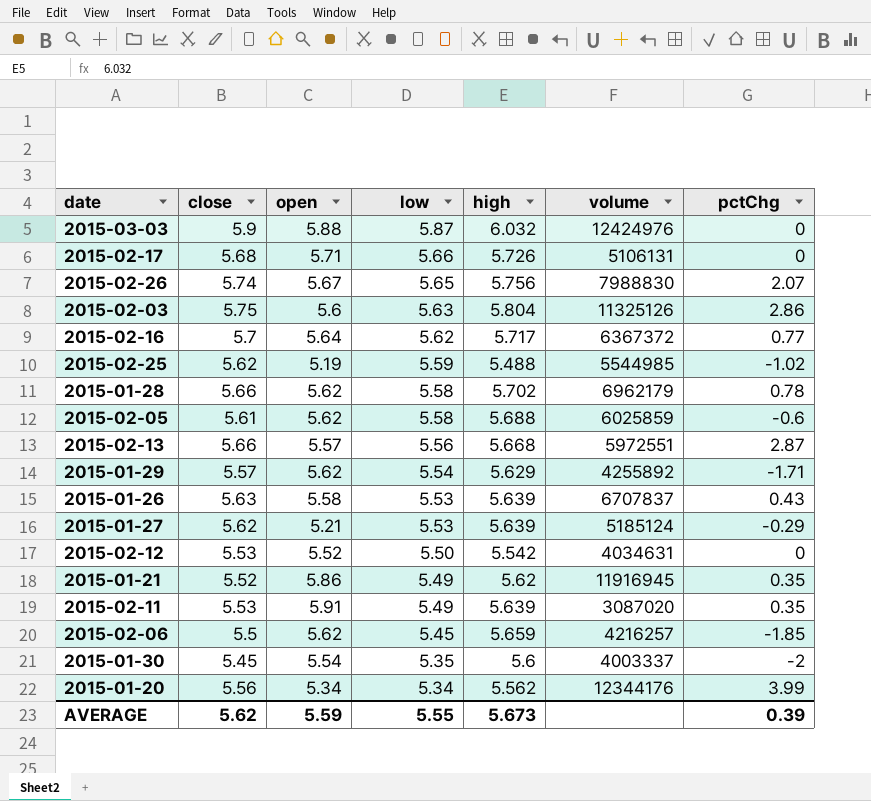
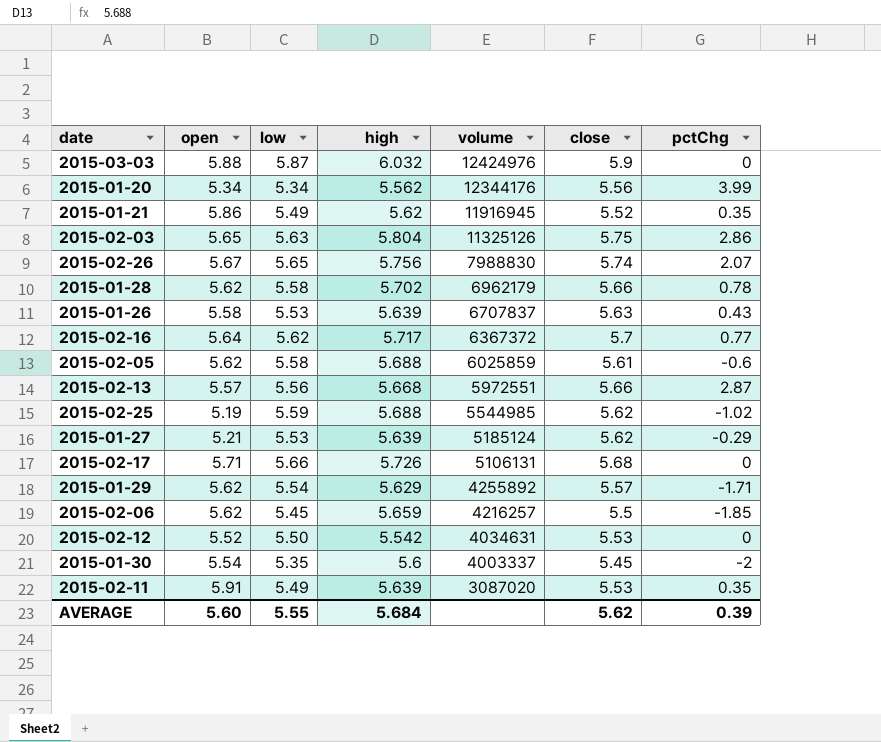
row order: low descending -> volume descending
column close | position: 2 -> 6
2015-02-03 | open: 5.6 -> 5.65
2015-02-25 | high: 5.488 -> 5.688
AVERAGE | open: 5.59 -> 5.60
AVERAGE | high: 5.673 -> 5.684

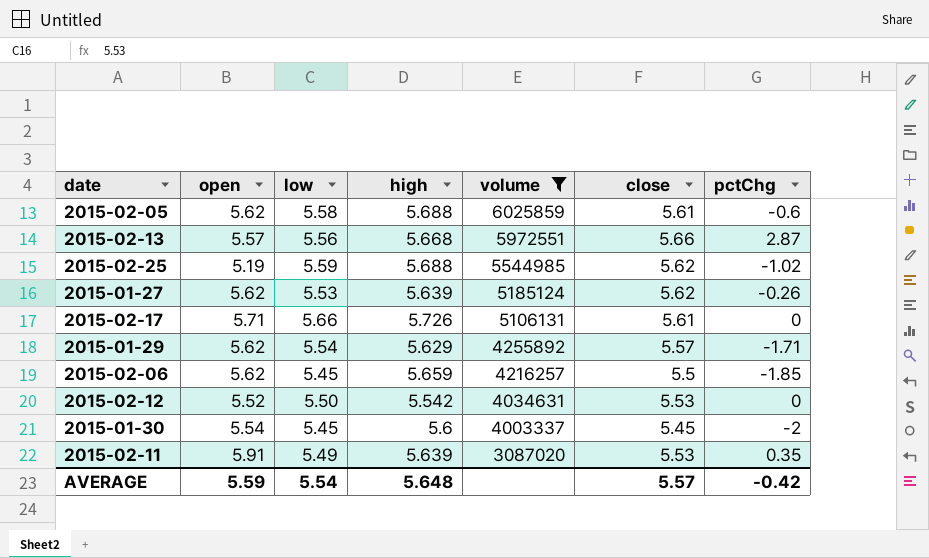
filter: none -> volume <= 6025859
2015-01-27 | open: 5.21 -> 5.62
2015-01-27 | pctChg: -0.29 -> -0.26
2015-02-17 | close: 5.68 -> 5.61
2015-01-30 | low: 5.35 -> 5.45
AVERAGE | open: 5.60 -> 5.59
AVERAGE | low: 5.55 -> 5.54
AVERAGE | high: 5.684 -> 5.648
AVERAGE | close: 5.62 -> 5.57
AVERAGE | pctChg: 0.39 -> -0.42

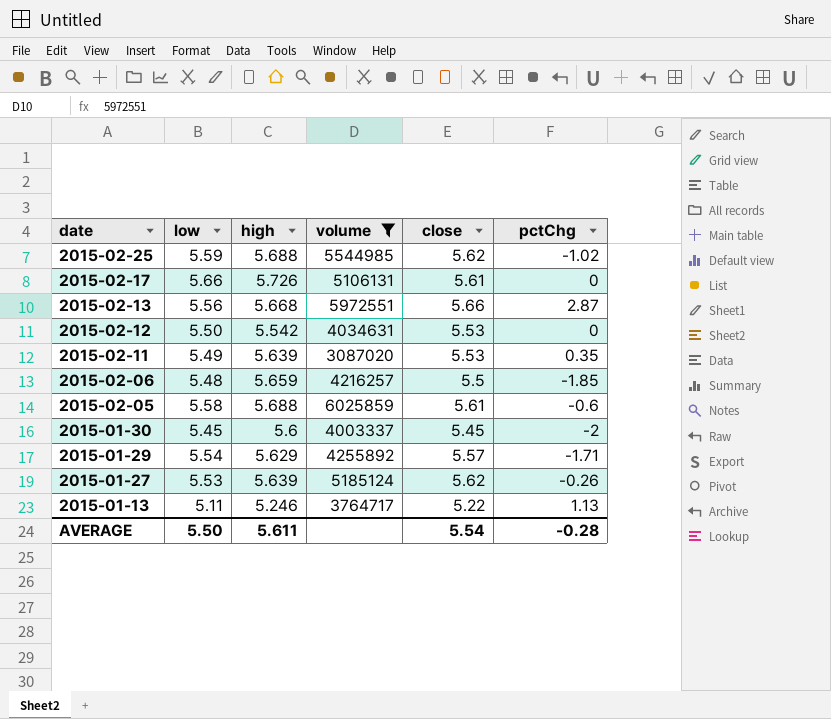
row order: volume descending -> date descending
column open | position: 2 -> none
2015-02-06 | low: 5.45 -> 5.48
row 2015-01-13: none -> 5.11 | 5.246 | 3764717 | 5.22 | 1.13
AVERAGE | low: 5.54 -> 5.50
AVERAGE | high: 5.648 -> 5.611
AVERAGE | close: 5.57 -> 5.54
AVERAGE | pctChg: -0.42 -> -0.28

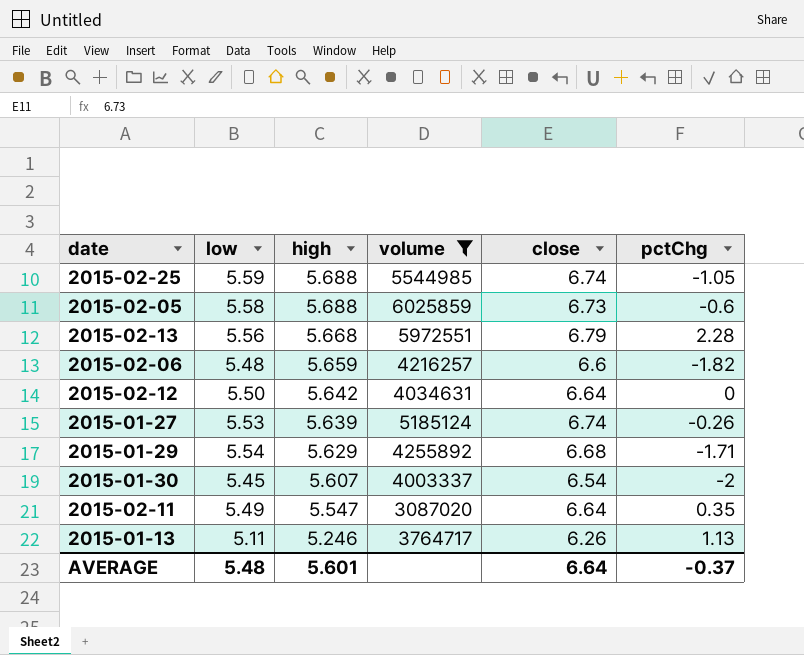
row order: date descending -> high descending
row 2015-02-17: 5.66 | 5.726 | 5106131 | 5.61 | 0 -> none
2015-02-25 | close: 5.62 -> 6.74
2015-02-25 | pctChg: -1.02 -> -1.05
2015-02-05 | close: 5.61 -> 6.73
2015-02-13 | close: 5.66 -> 6.79
2015-02-13 | pctChg: 2.87 -> 2.28
2015-02-06 | close: 5.5 -> 6.6
2015-02-06 | pctChg: -1.85 -> -1.82
2015-02-12 | high: 5.542 -> 5.642
2015-02-12 | close: 5.53 -> 6.64
2015-01-27 | close: 5.62 -> 6.74
2015-01-29 | close: 5.57 -> 6.68
2015-01-30 | high: 5.6 -> 5.607
2015-01-30 | close: 5.45 -> 6.54
2015-02-11 | high: 5.639 -> 5.547
2015-02-11 | close: 5.53 -> 6.64
2015-01-13 | close: 5.22 -> 6.26
AVERAGE | low: 5.50 -> 5.48
AVERAGE | high: 5.611 -> 5.601
AVERAGE | close: 5.54 -> 6.64
AVERAGE | pctChg: -0.28 -> -0.37

